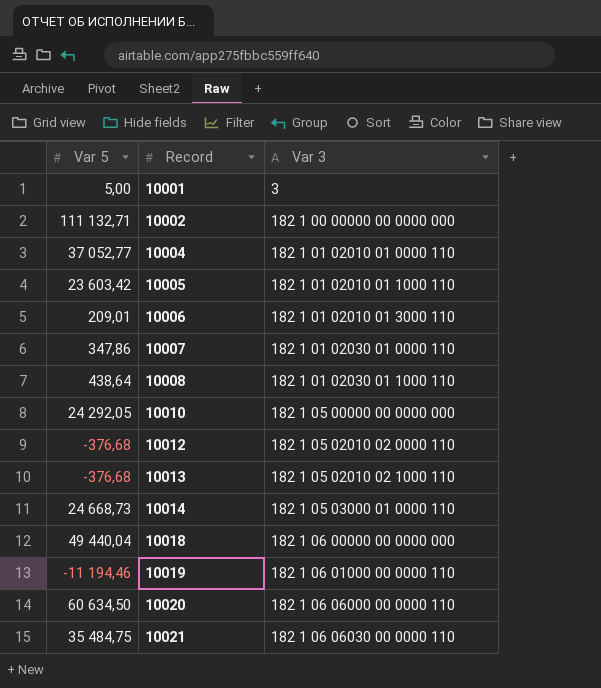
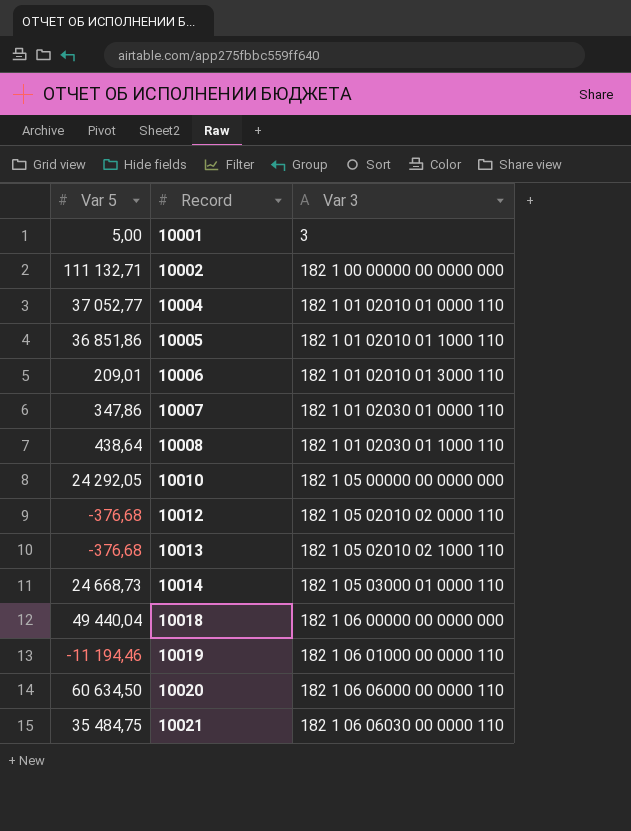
10005 | Var 5: 23 603,42 -> 36 851,86

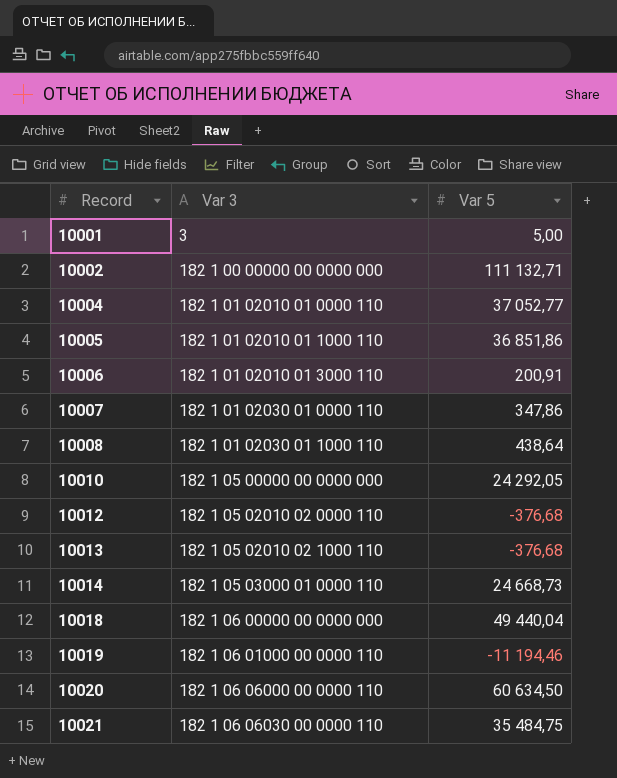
column Var 5 | position: 1 -> 3
10006 | Var 5: 209,01 -> 200,91

